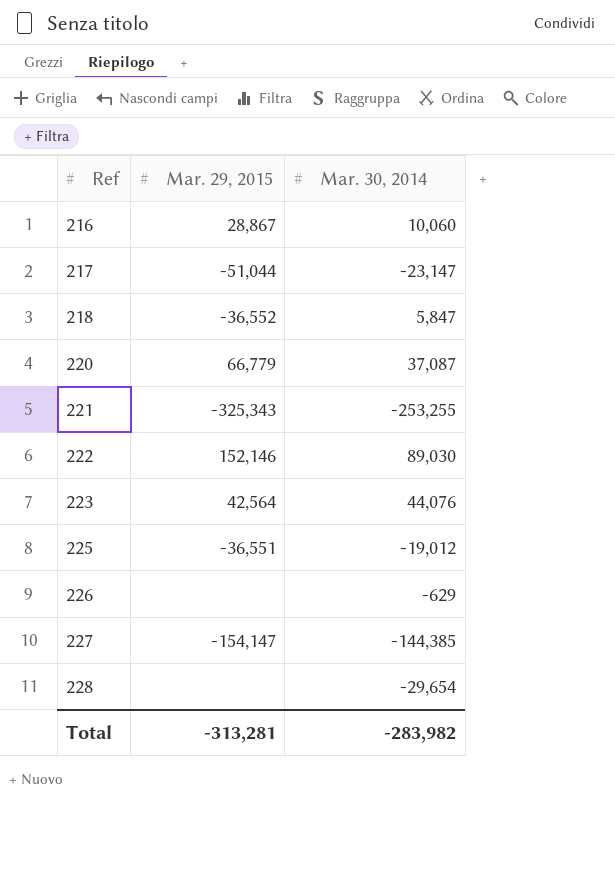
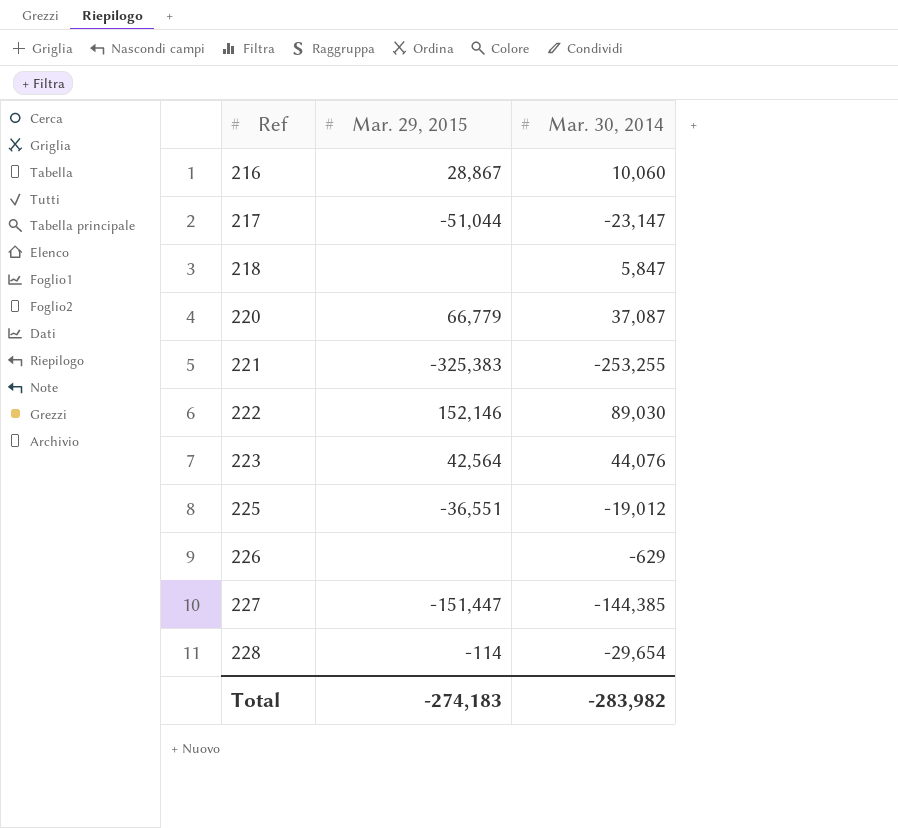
218 | Mar. 29, 2015: -36,552 -> none
221 | Mar. 29, 2015: -325,343 -> -325,383
227 | Mar. 29, 2015: -154,147 -> -151,447
228 | Mar. 29, 2015: none -> -114
Total | Mar. 29, 2015: -313,281 -> -274,183

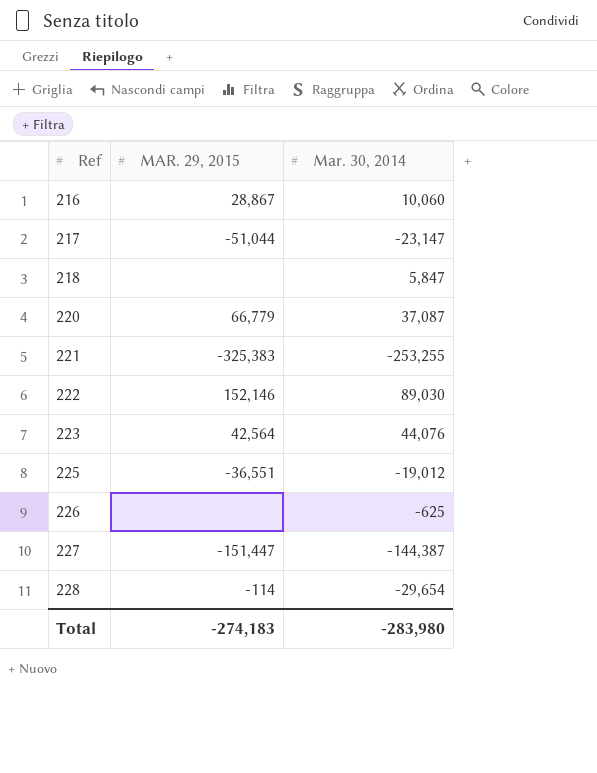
column name: Mar. 29, 2015 -> MAR. 29, 2015
226 | Mar. 30, 2014: -629 -> -625
227 | Mar. 30, 2014: -144,385 -> -144,387
Total | Mar. 30, 2014: -283,982 -> -283,980

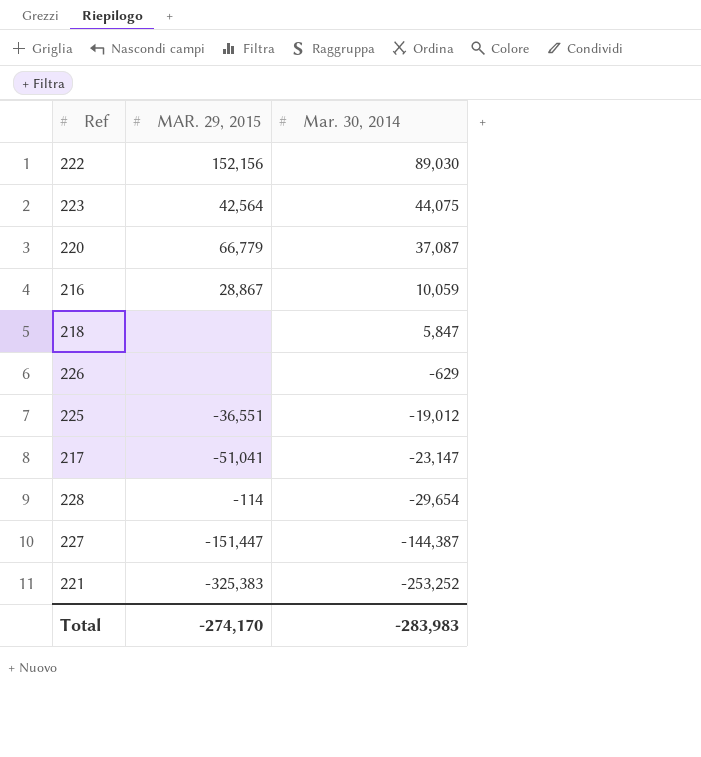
row order: Ref ascending -> Mar. 30, 2014 descending
222 | MAR. 29, 2015: 152,146 -> 152,156
223 | Mar. 30, 2014: 44,076 -> 44,075
216 | Mar. 30, 2014: 10,060 -> 10,059
226 | Mar. 30, 2014: -625 -> -629
217 | MAR. 29, 2015: -51,044 -> -51,041
221 | Mar. 30, 2014: -253,255 -> -253,252
Total | MAR. 29, 2015: -274,183 -> -274,170
Total | Mar. 30, 2014: -283,980 -> -283,983

